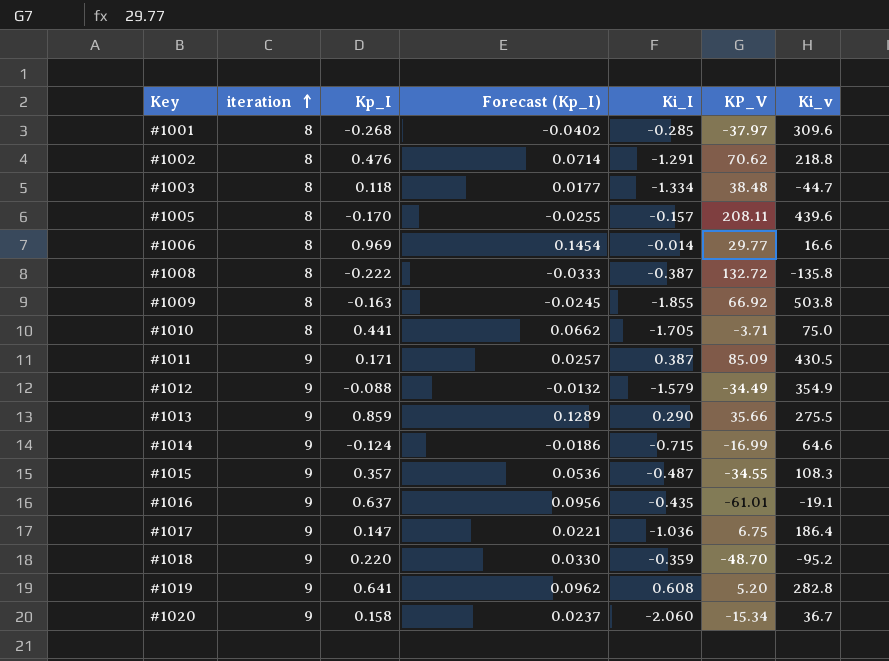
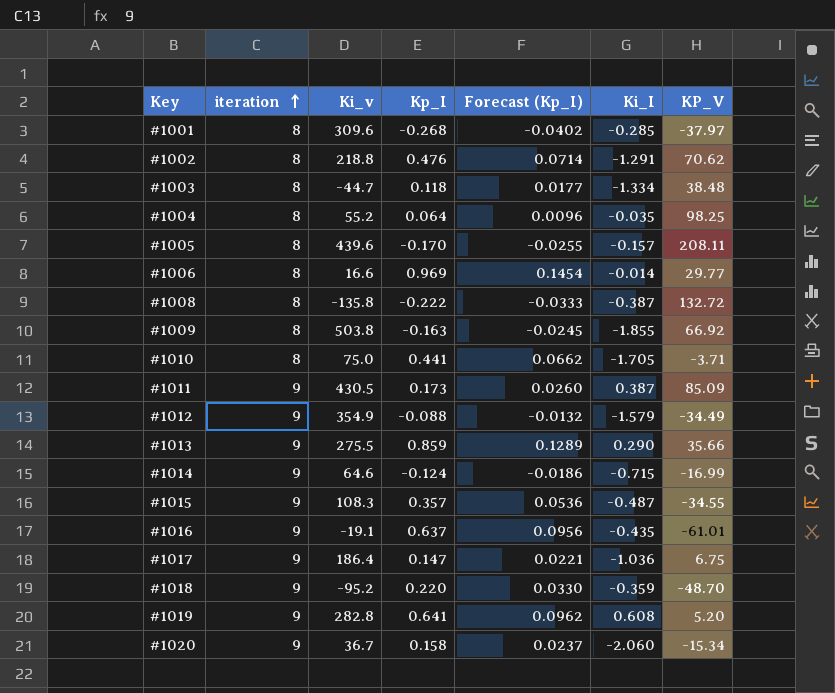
column Ki_v | position: 7 -> 3
row #1004: none -> 8 | 55.2 | 0.064 | 0.0096 | -0.035 | 98.25
#1011 | Kp_I: 0.171 -> 0.173
#1011 | Forecast (Kp_I): 0.0257 -> 0.0260

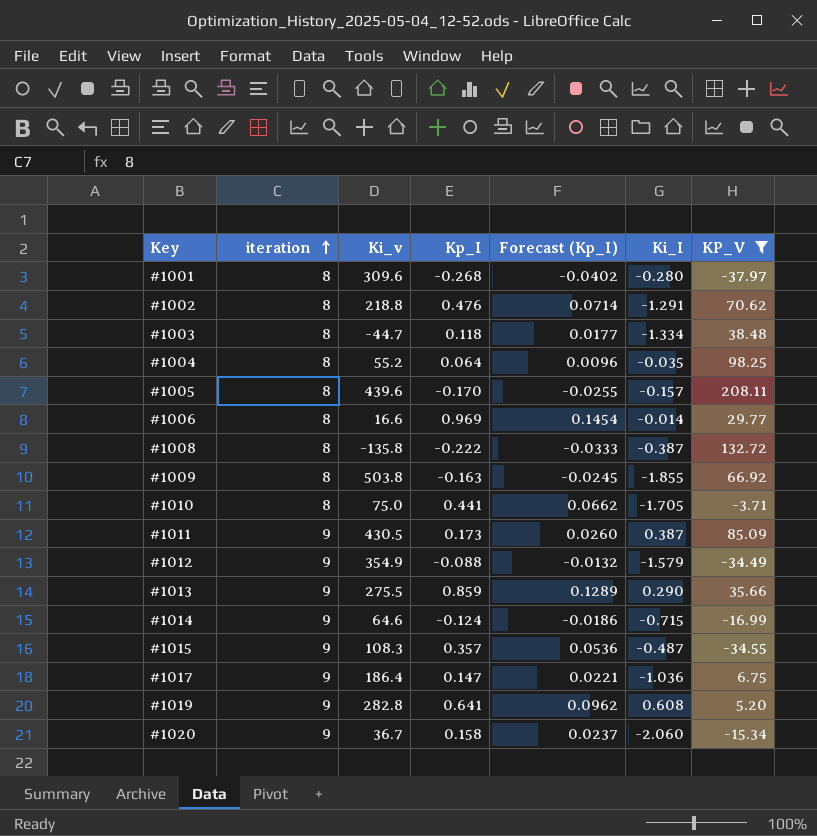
filter: none -> KP_V >= -37.97
#1001 | Ki_I: -0.285 -> -0.280

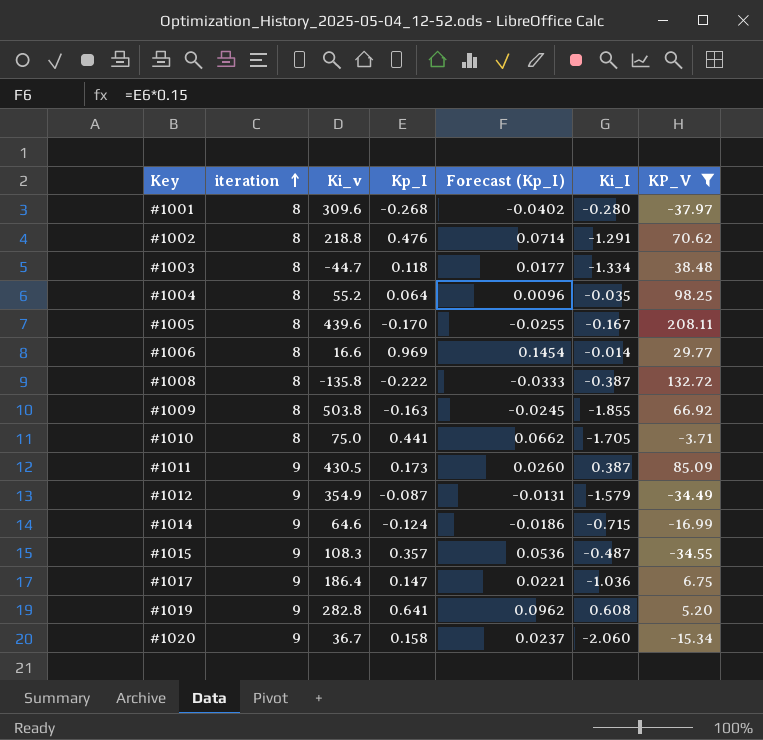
row #1013: 9 | 275.5 | 0.859 | 0.1289 | 0.290 | 35.66 -> none
#1005 | Ki_I: -0.157 -> -0.167
#1012 | Kp_I: -0.088 -> -0.087
#1012 | Forecast (Kp_I): -0.0132 -> -0.0131

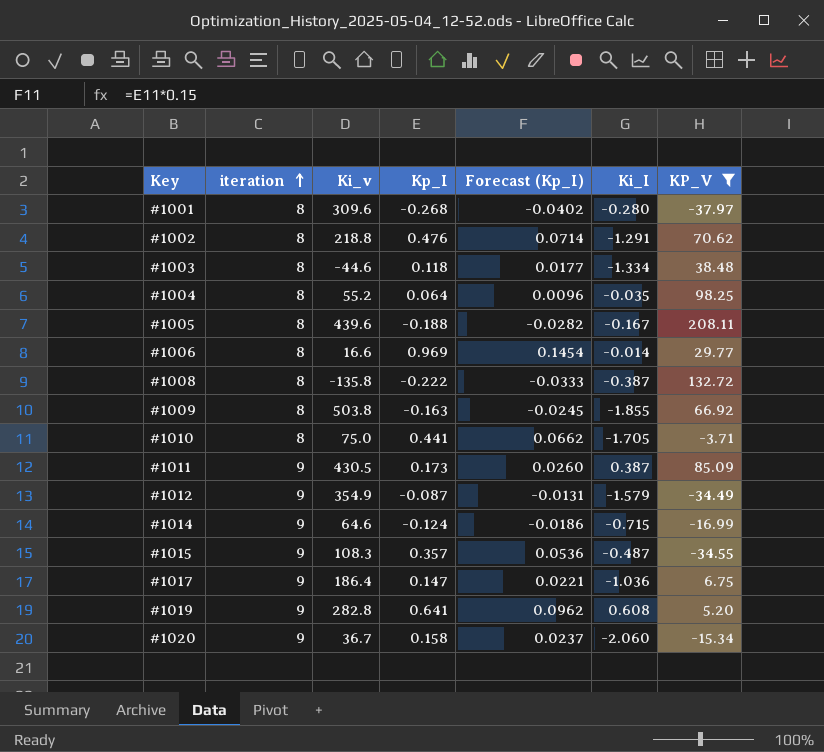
#1003 | Ki_v: -44.7 -> -44.6
#1005 | Kp_I: -0.170 -> -0.188
#1005 | Forecast (Kp_I): -0.0255 -> -0.0282

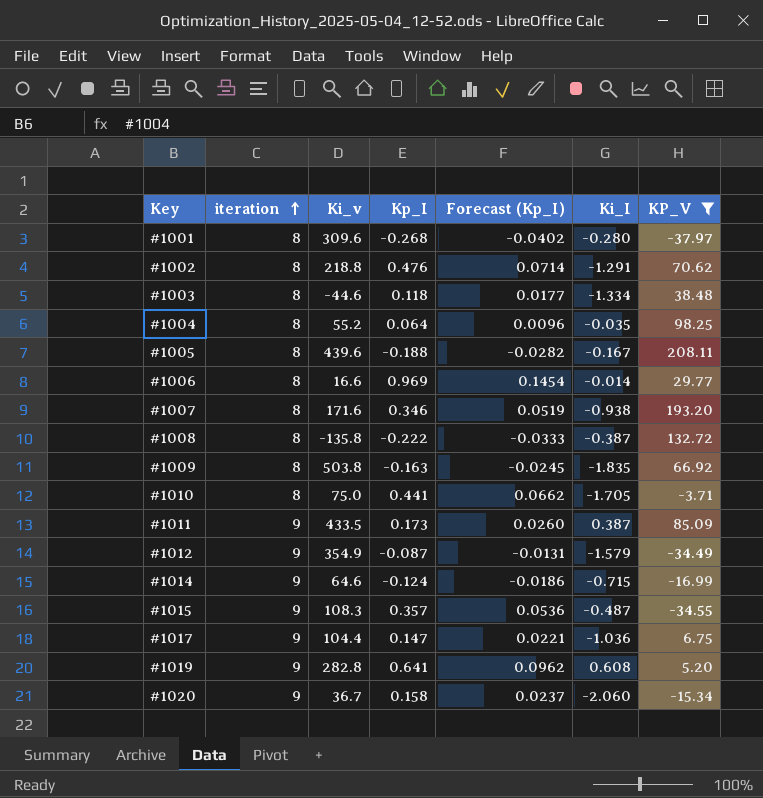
row #1007: none -> 8 | 171.6 | 0.346 | 0.0519 | -0.938 | 193.20
#1009 | Ki_I: -1.855 -> -1.835
#1011 | Ki_v: 430.5 -> 433.5
#1017 | Ki_v: 186.4 -> 104.4

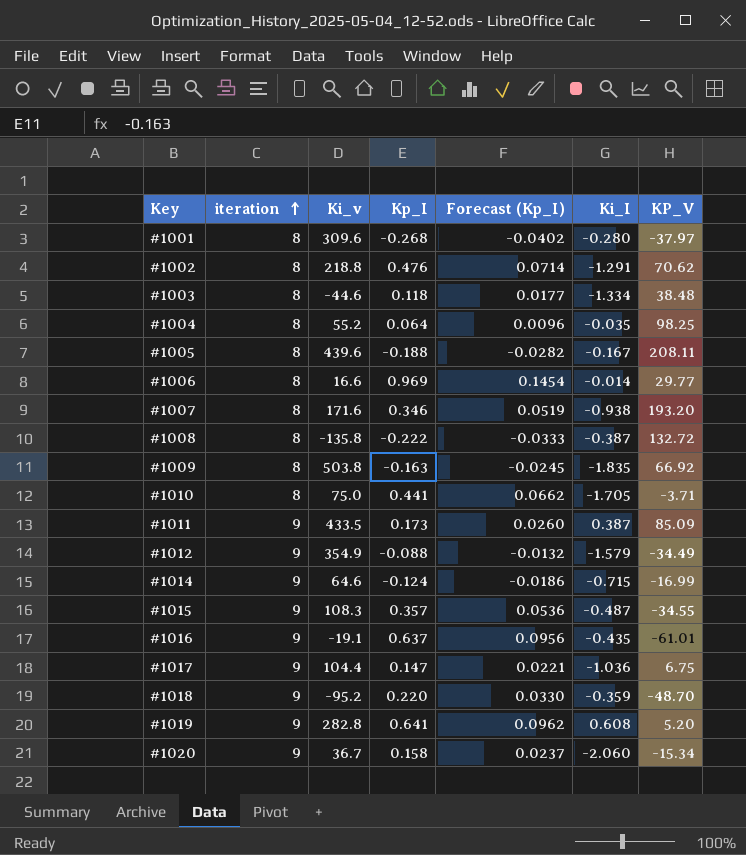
filter: KP_V >= -37.97 -> none
#1012 | Kp_I: -0.087 -> -0.088
#1012 | Forecast (Kp_I): -0.0131 -> -0.0132

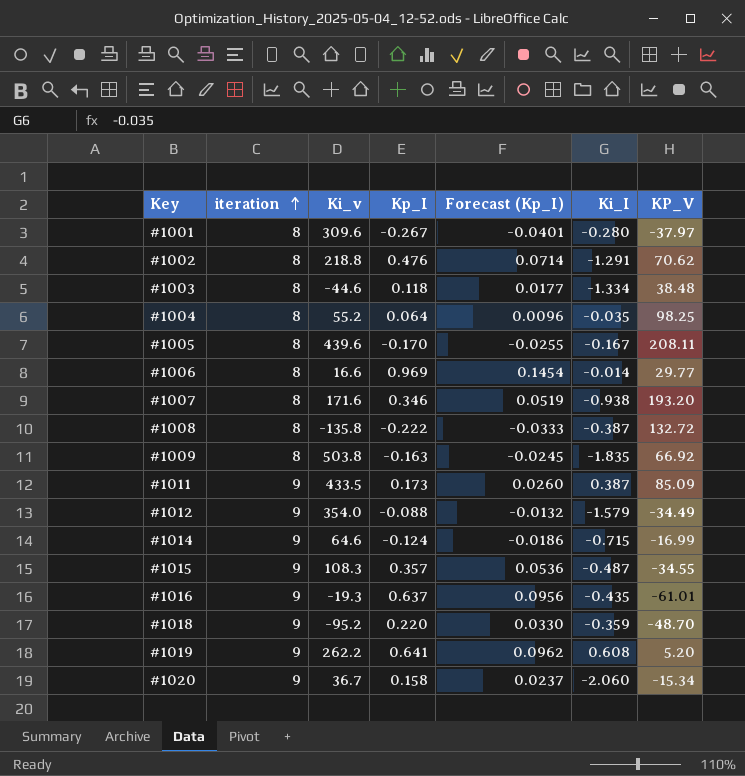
row #1010: 8 | 75.0 | 0.441 | 0.0662 | -1.705 | -3.71 -> none
row #1017: 9 | 104.4 | 0.147 | 0.0221 | -1.036 | 6.75 -> none
#1001 | Kp_I: -0.268 -> -0.267
#1001 | Forecast (Kp_I): -0.0402 -> -0.0401
#1005 | Kp_I: -0.188 -> -0.170
#1005 | Forecast (Kp_I): -0.0282 -> -0.0255
#1012 | Ki_v: 354.9 -> 354.0
#1016 | Ki_v: -19.1 -> -19.3
#1019 | Ki_v: 282.8 -> 262.2

